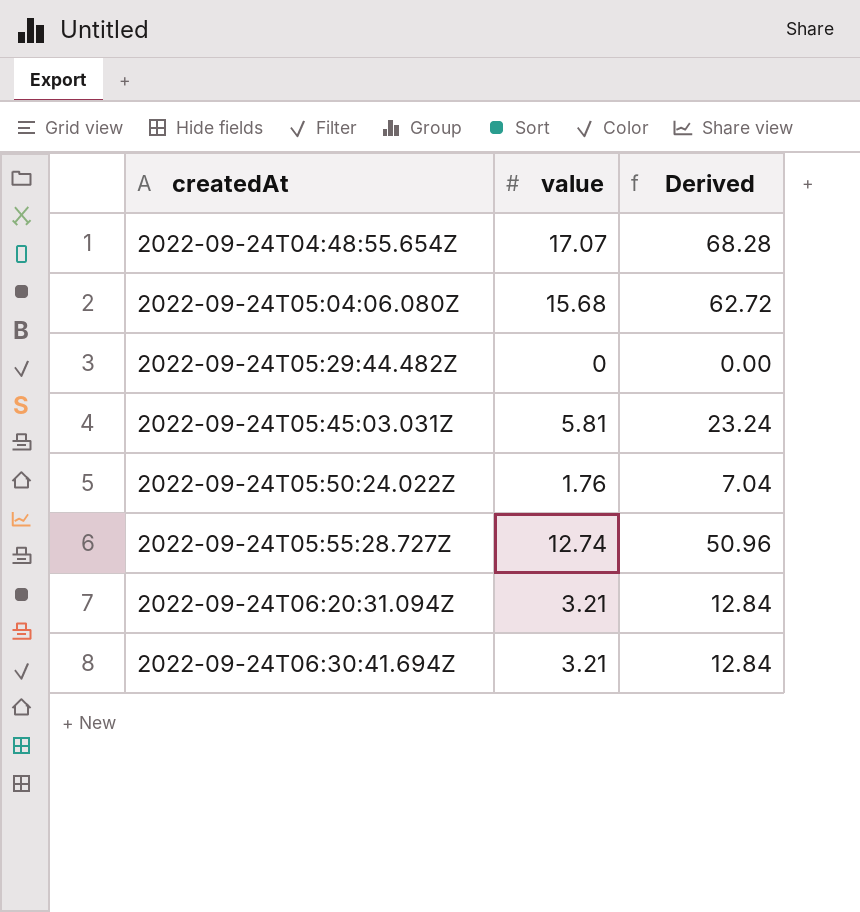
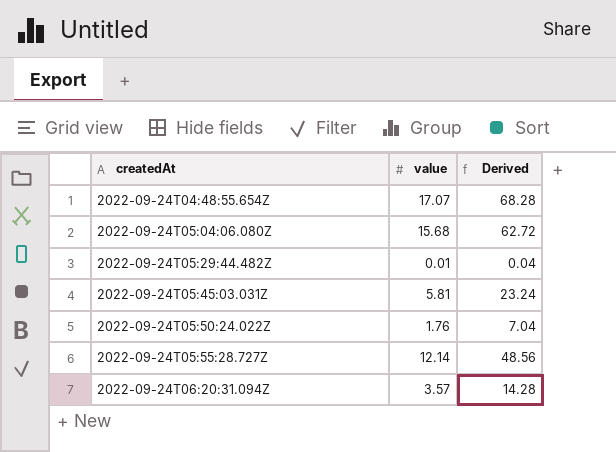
row 2022-09-24T06:30:41.694Z: 3.21 | 12.84 -> none
2022-09-24T05:29:44.482Z | value: 0 -> 0.01
2022-09-24T05:29:44.482Z | Derived: 0.00 -> 0.04
2022-09-24T05:55:28.727Z | value: 12.74 -> 12.14
2022-09-24T05:55:28.727Z | Derived: 50.96 -> 48.56
2022-09-24T06:20:31.094Z | value: 3.21 -> 3.57
2022-09-24T06:20:31.094Z | Derived: 12.84 -> 14.28

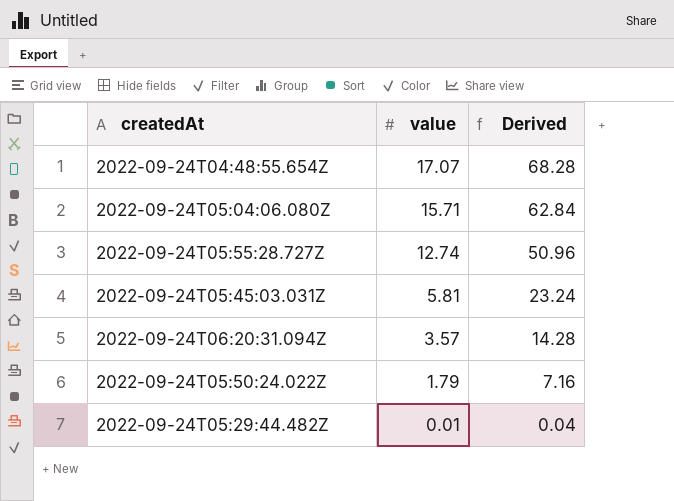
row order: createdAt ascending -> value descending
2022-09-24T05:04:06.080Z | value: 15.68 -> 15.71
2022-09-24T05:04:06.080Z | Derived: 62.72 -> 62.84
2022-09-24T05:55:28.727Z | value: 12.14 -> 12.74
2022-09-24T05:55:28.727Z | Derived: 48.56 -> 50.96
2022-09-24T05:50:24.022Z | value: 1.76 -> 1.79
2022-09-24T05:50:24.022Z | Derived: 7.04 -> 7.16

